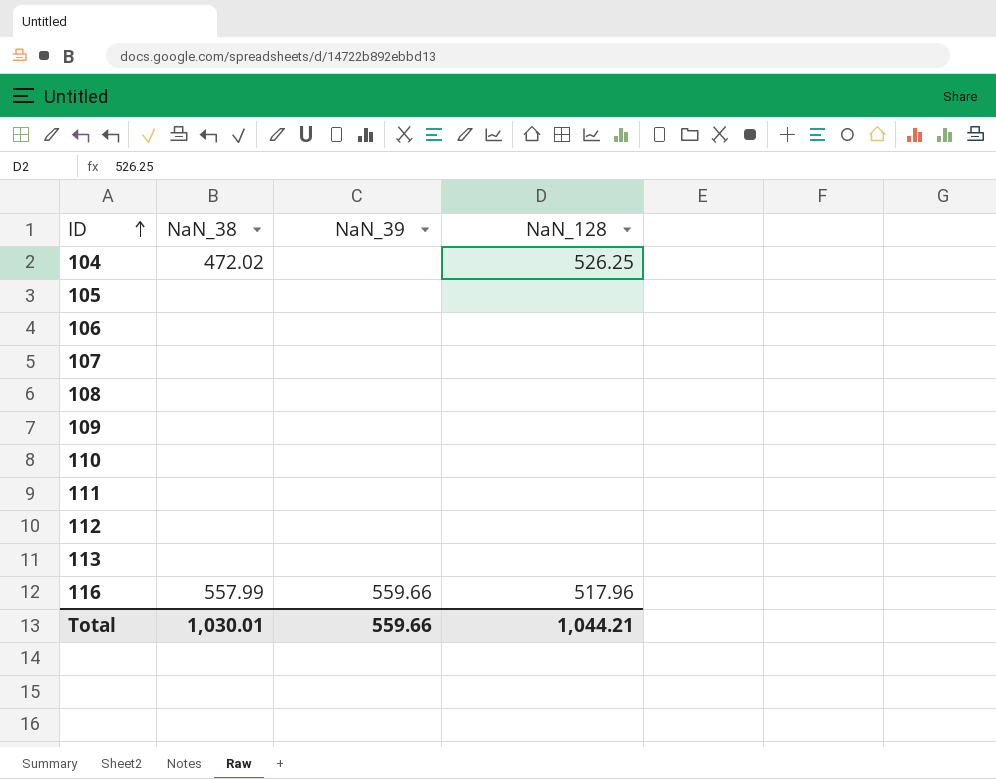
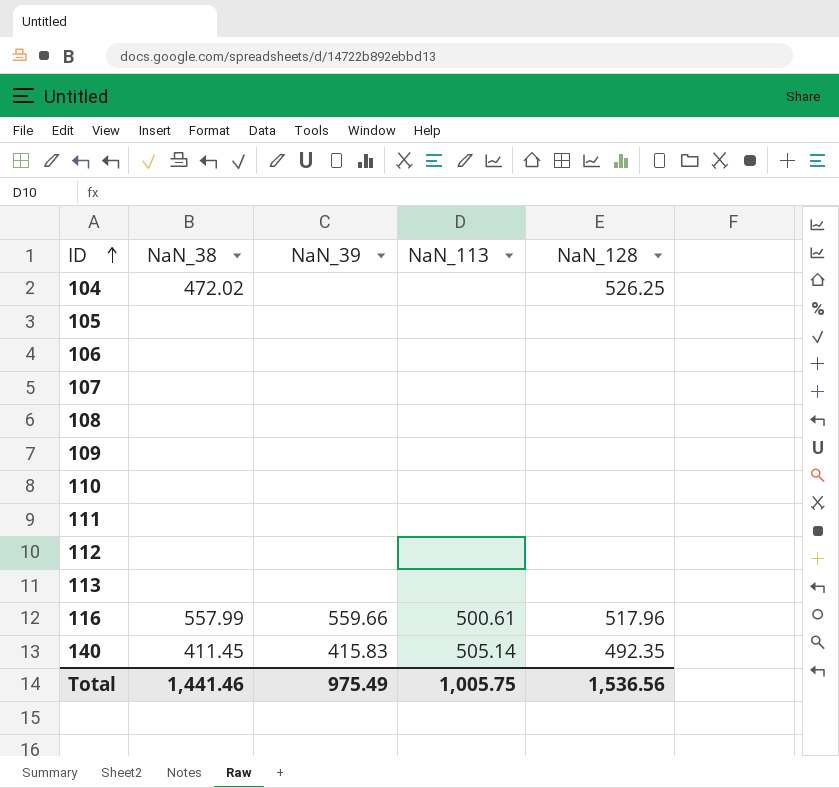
column NaN_113 | position: none -> 4
row 140: none -> 411.45 | 415.83 | 505.14 | 492.35
Total | NaN_38: 1,030.01 -> 1,441.46
Total | NaN_39: 559.66 -> 975.49
Total | NaN_128: 1,044.21 -> 1,536.56

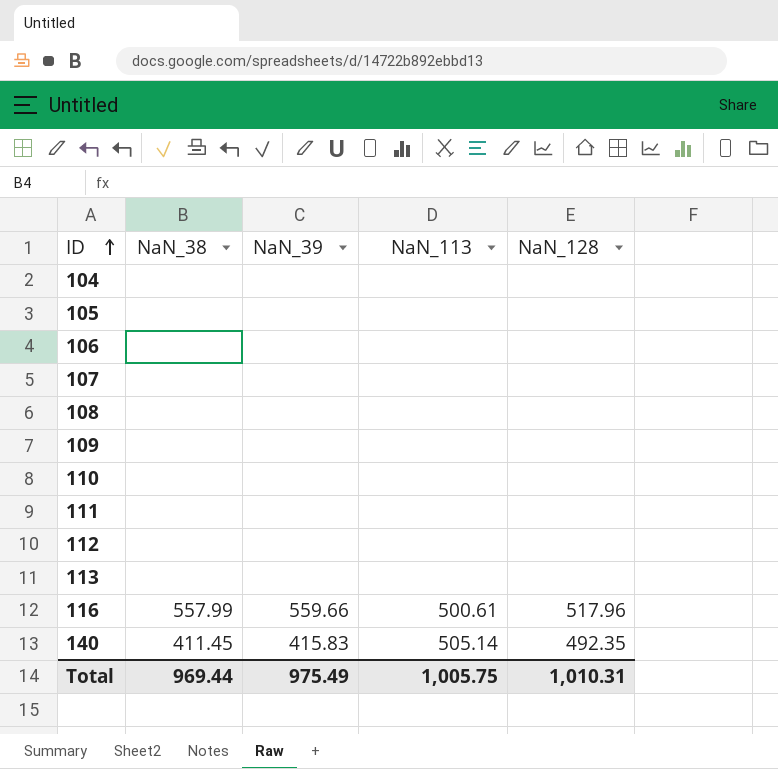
104 | NaN_38: 472.02 -> none
104 | NaN_128: 526.25 -> none
Total | NaN_38: 1,441.46 -> 969.44
Total | NaN_128: 1,536.56 -> 1,010.31

